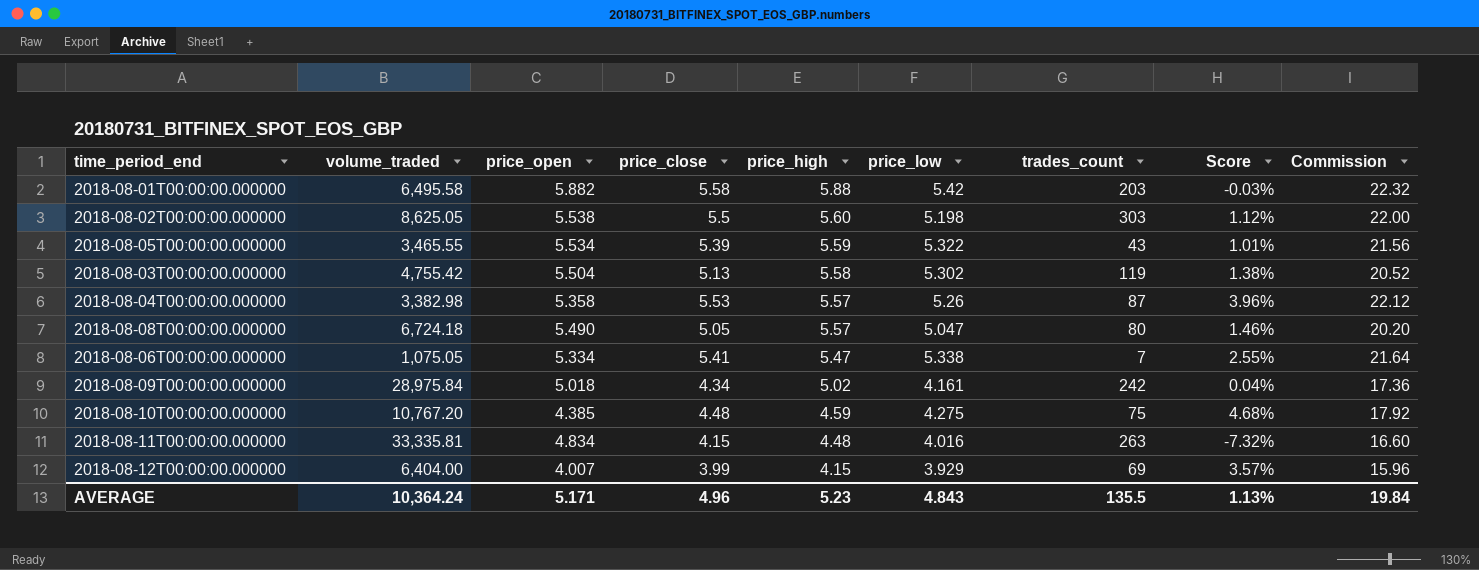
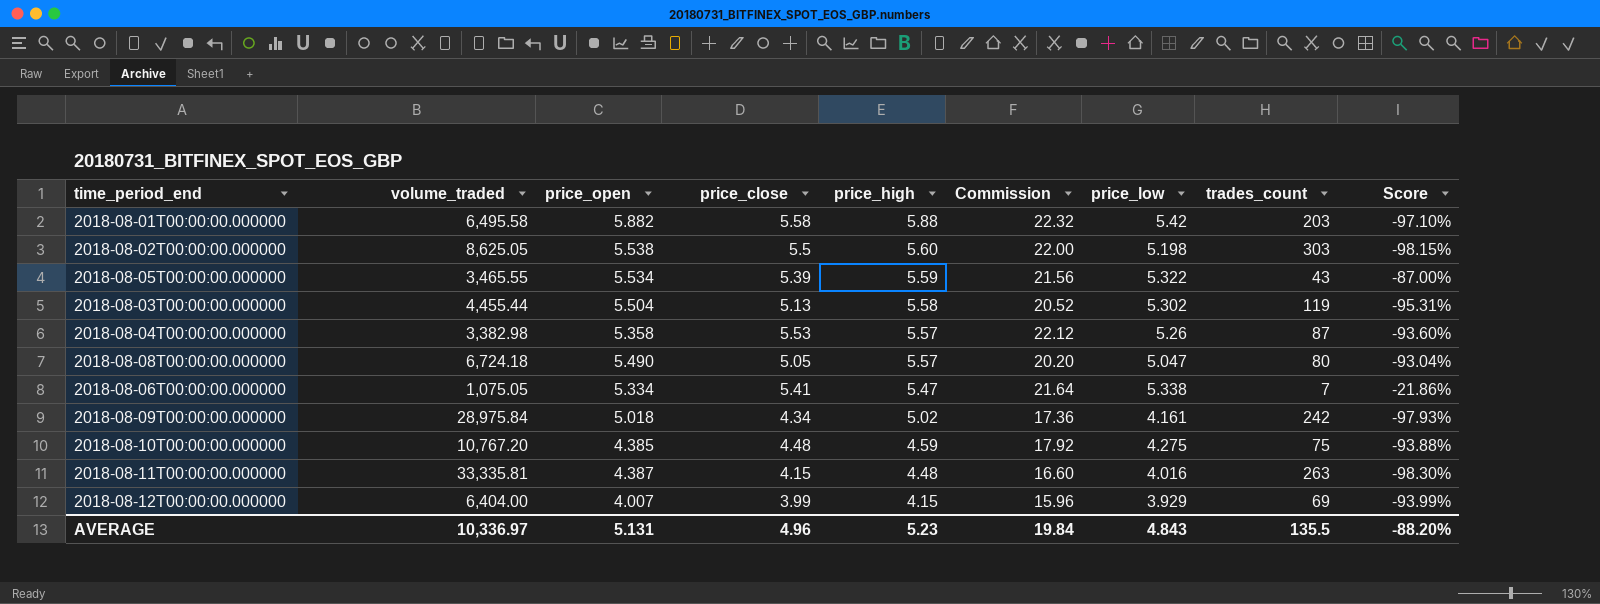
column Commission | position: 9 -> 6
column Score | formula: ([price_high] - [price_open]) / [price_open] -> ([price_high] - [trades_count]) / [trades_count]
2018-08-03T00:00:00.000000 | volume_traded: 4,755.42 -> 4,455.44
2018-08-11T00:00:00.000000 | price_open: 4.834 -> 4.387
AVERAGE | volume_traded: 10,364.24 -> 10,336.97
AVERAGE | price_open: 5.171 -> 5.131
AVERAGE | Score: 1.13% -> -88.20%

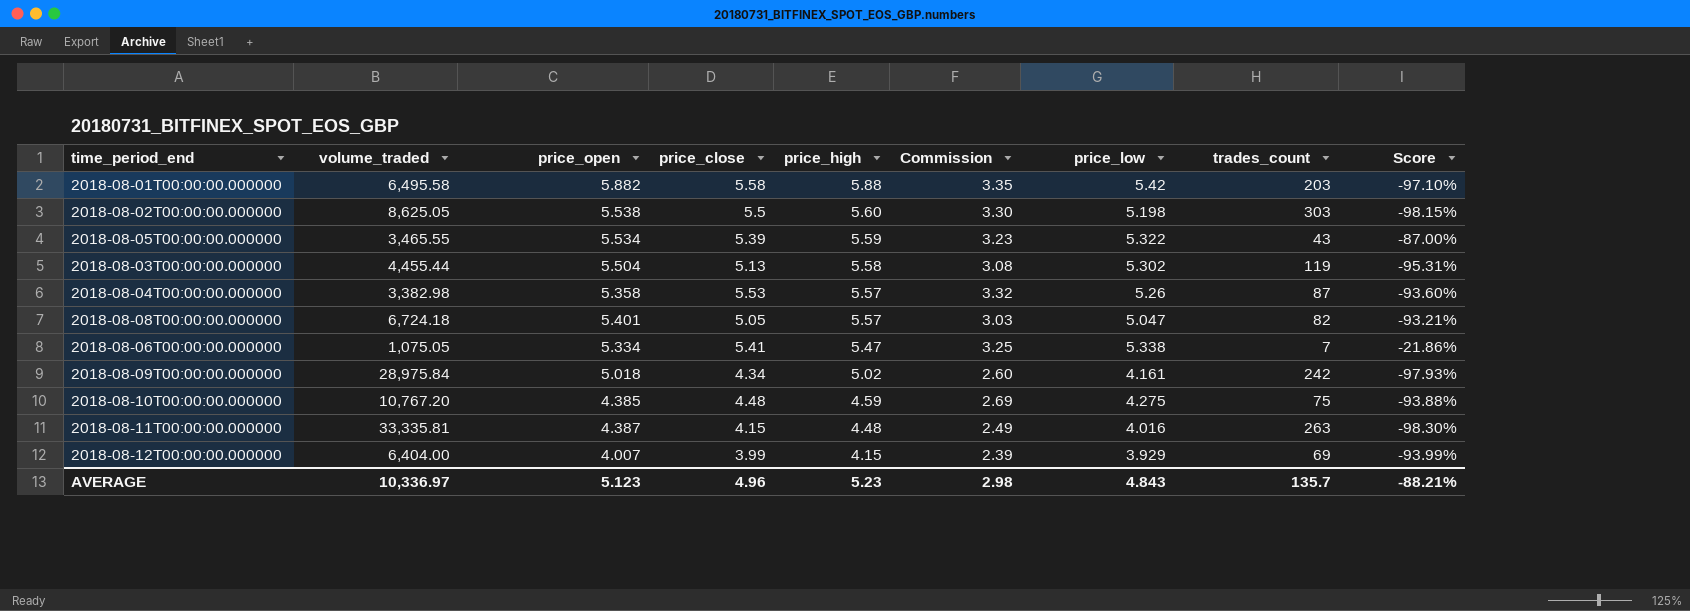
column Commission | formula: [price_close] * 4 -> [price_close] * 0.6
2018-08-08T00:00:00.000000 | price_open: 5.490 -> 5.401
2018-08-08T00:00:00.000000 | trades_count: 80 -> 82
2018-08-08T00:00:00.000000 | Score: -93.04% -> -93.21%
AVERAGE | price_open: 5.131 -> 5.123
AVERAGE | Commission: 19.84 -> 2.98
AVERAGE | trades_count: 135.5 -> 135.7
AVERAGE | Score: -88.20% -> -88.21%

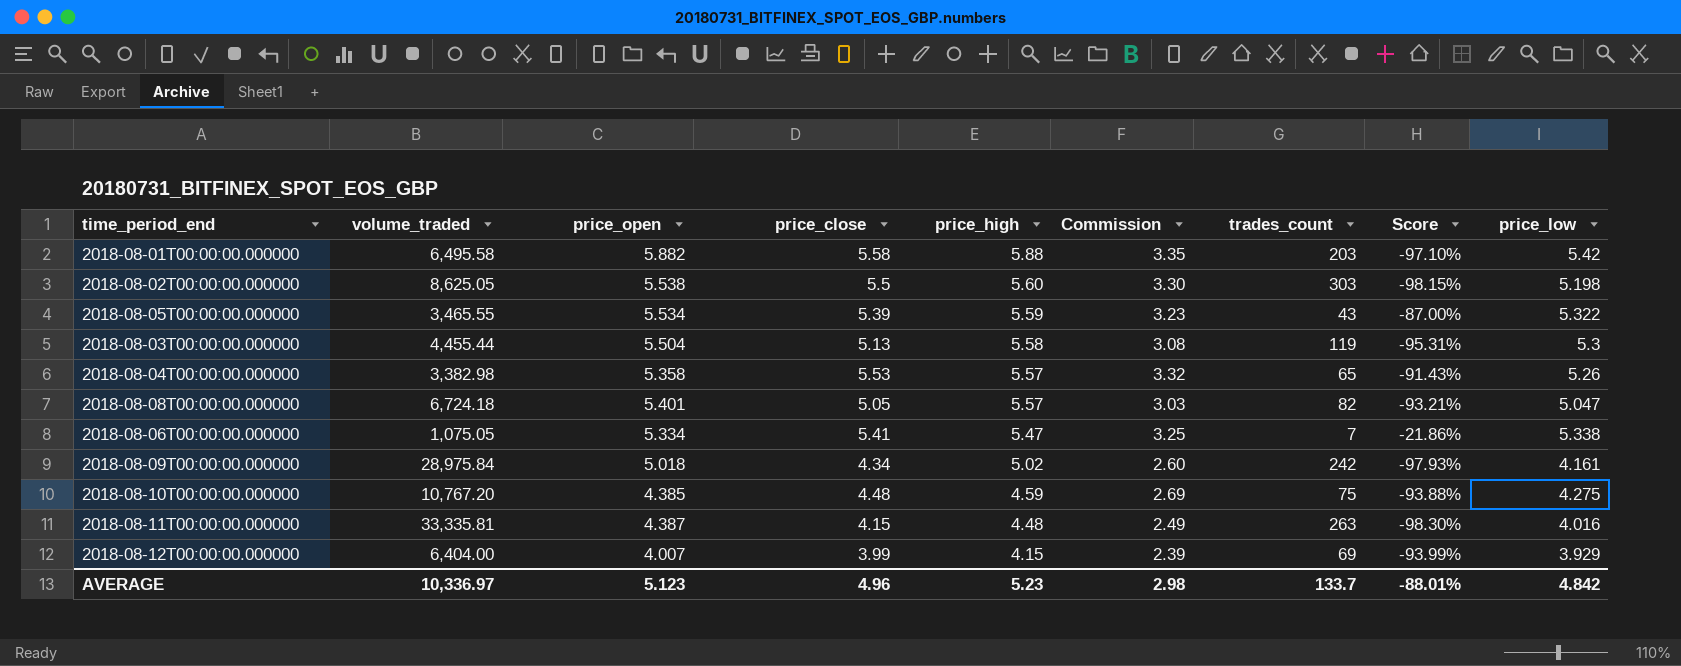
column price_low | position: 7 -> 9
2018-08-03T00:00:00.000000 | price_low: 5.302 -> 5.3
2018-08-04T00:00:00.000000 | trades_count: 87 -> 65
2018-08-04T00:00:00.000000 | Score: -93.60% -> -91.43%
AVERAGE | trades_count: 135.7 -> 133.7
AVERAGE | Score: -88.21% -> -88.01%
AVERAGE | price_low: 4.843 -> 4.842

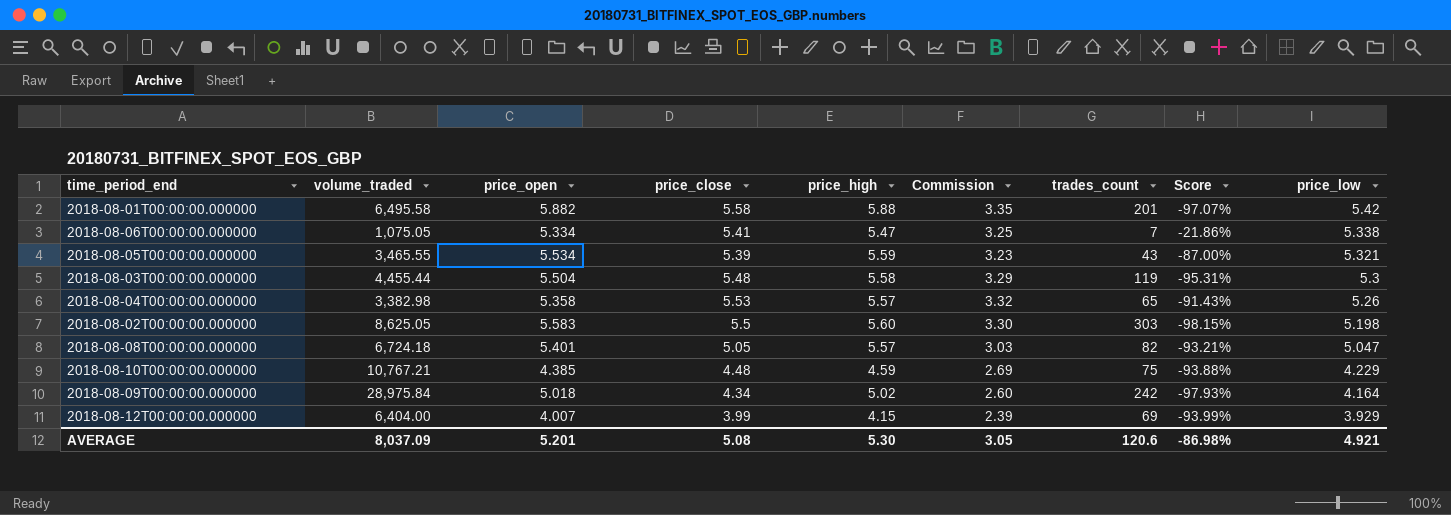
row order: price_high descending -> price_low descending
row 2018-08-11T00:00:00.000000: 33,335.81 | 4.387 | 4.15 | 4.48 | 2.49 | 263 | -98.30% | 4.016 -> none
2018-08-01T00:00:00.000000 | trades_count: 203 -> 201
2018-08-01T00:00:00.000000 | Score: -97.10% -> -97.07%
2018-08-05T00:00:00.000000 | price_low: 5.322 -> 5.321
2018-08-03T00:00:00.000000 | price_close: 5.13 -> 5.48
2018-08-03T00:00:00.000000 | Commission: 3.08 -> 3.29
2018-08-02T00:00:00.000000 | price_open: 5.538 -> 5.583
2018-08-10T00:00:00.000000 | volume_traded: 10,767.20 -> 10,767.21
2018-08-10T00:00:00.000000 | price_low: 4.275 -> 4.229
2018-08-09T00:00:00.000000 | price_low: 4.161 -> 4.164
AVERAGE | volume_traded: 10,336.97 -> 8,037.09
AVERAGE | price_open: 5.123 -> 5.201
AVERAGE | price_close: 4.96 -> 5.08
AVERAGE | price_high: 5.23 -> 5.30
AVERAGE | Commission: 2.98 -> 3.05
AVERAGE | trades_count: 133.7 -> 120.6
AVERAGE | Score: -88.01% -> -86.98%
AVERAGE | price_low: 4.842 -> 4.921

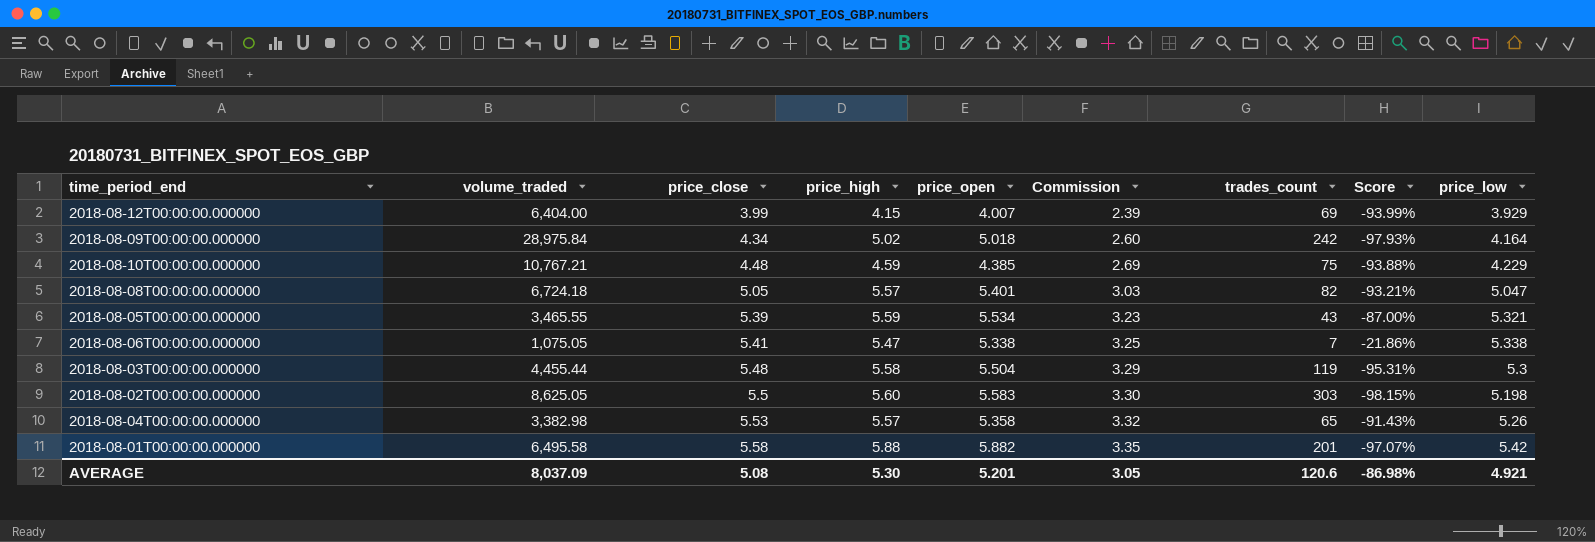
row order: price_low descending -> price_close ascending
column price_open | position: 3 -> 5
2018-08-06T00:00:00.000000 | price_open: 5.334 -> 5.338

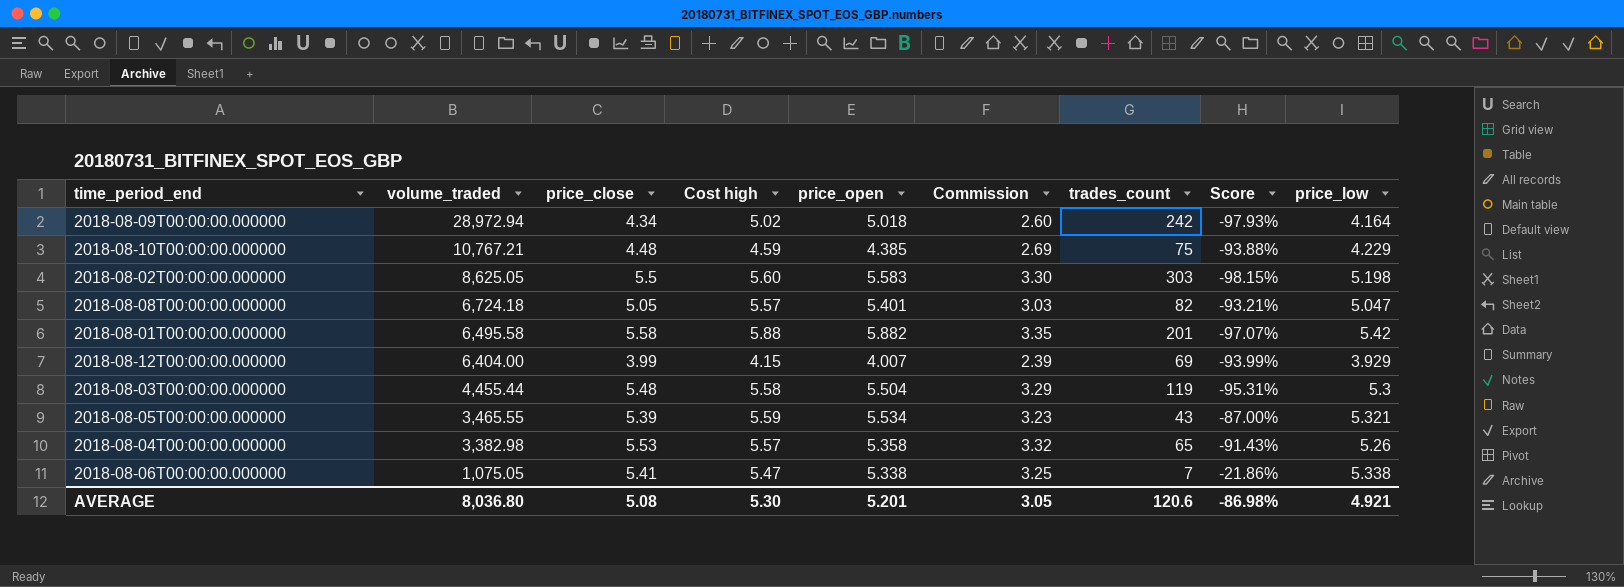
row order: price_close ascending -> volume_traded descending
column name: price_high -> Cost high
2018-08-09T00:00:00.000000 | volume_traded: 28,975.84 -> 28,972.94
AVERAGE | volume_traded: 8,037.09 -> 8,036.80

